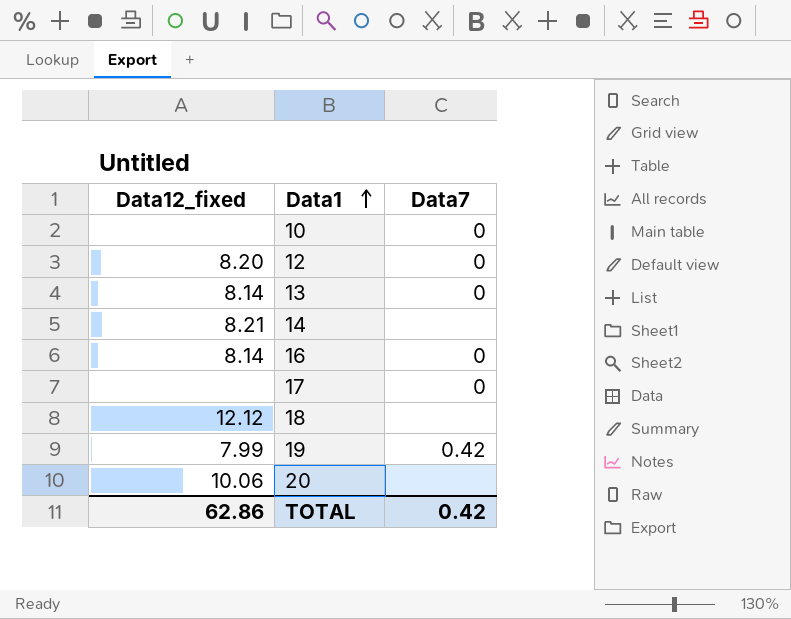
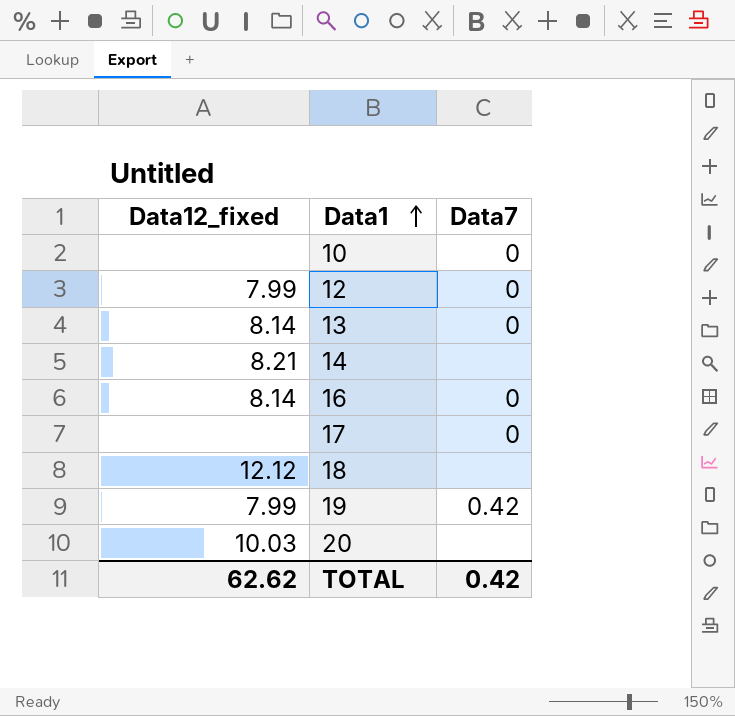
12 | Data12_fixed: 8.20 -> 7.99
20 | Data12_fixed: 10.06 -> 10.03
TOTAL | Data12_fixed: 62.86 -> 62.62

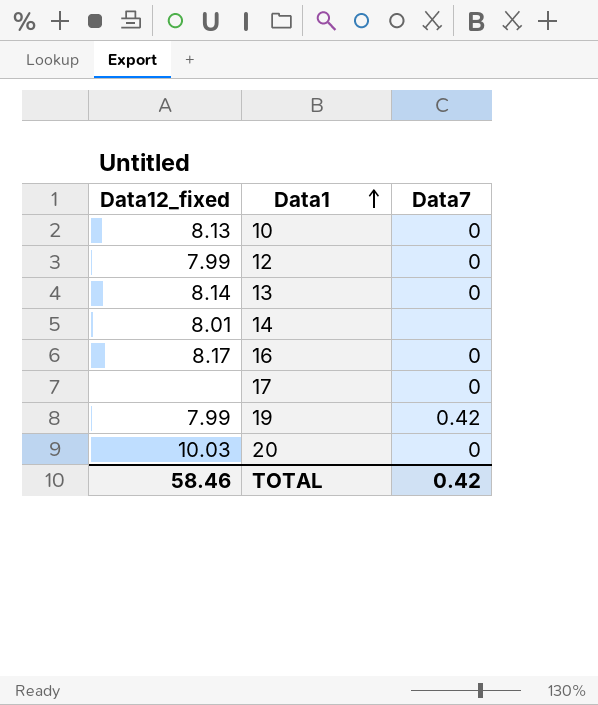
row 18: 12.12 | none -> none
10 | Data12_fixed: none -> 8.13
14 | Data12_fixed: 8.21 -> 8.01
16 | Data12_fixed: 8.14 -> 8.17
20 | Data7: none -> 0
TOTAL | Data12_fixed: 62.62 -> 58.46

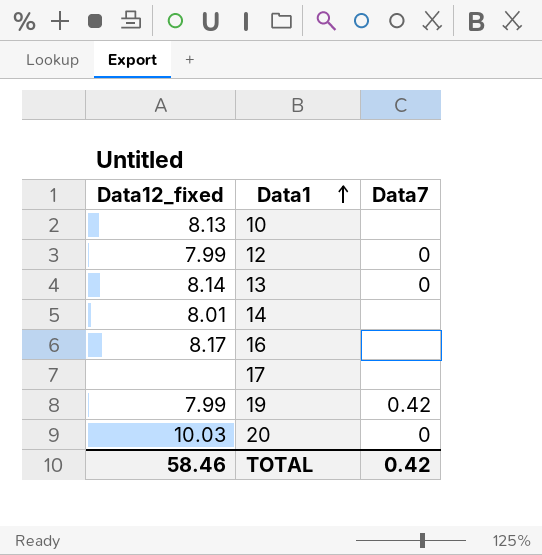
10 | Data7: 0 -> none
16 | Data7: 0 -> none
17 | Data7: 0 -> none

